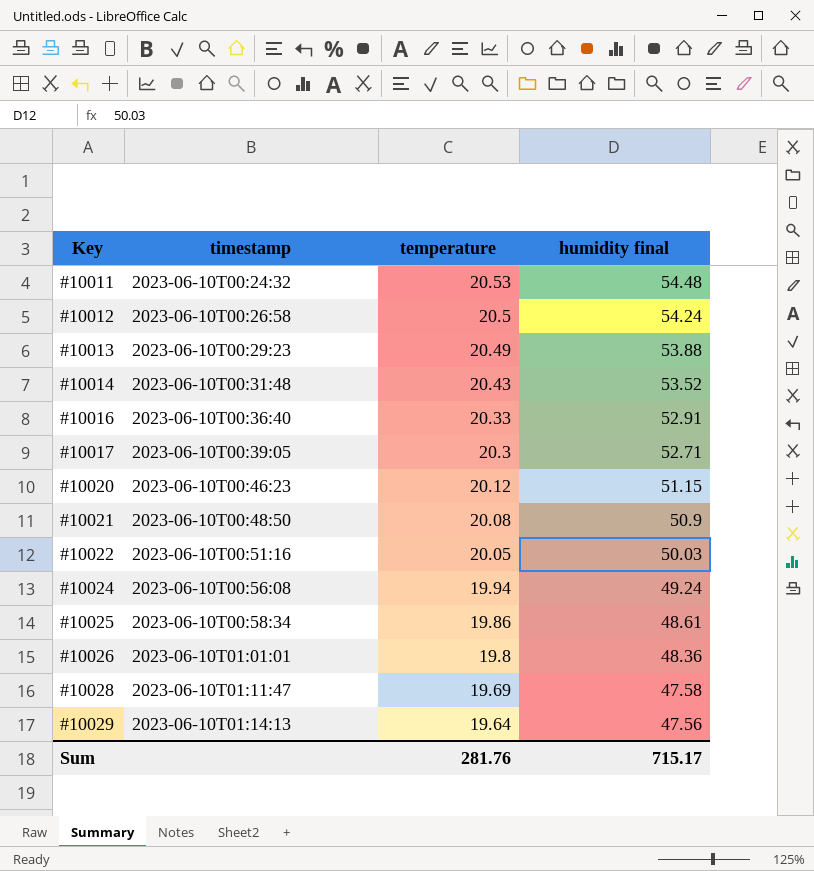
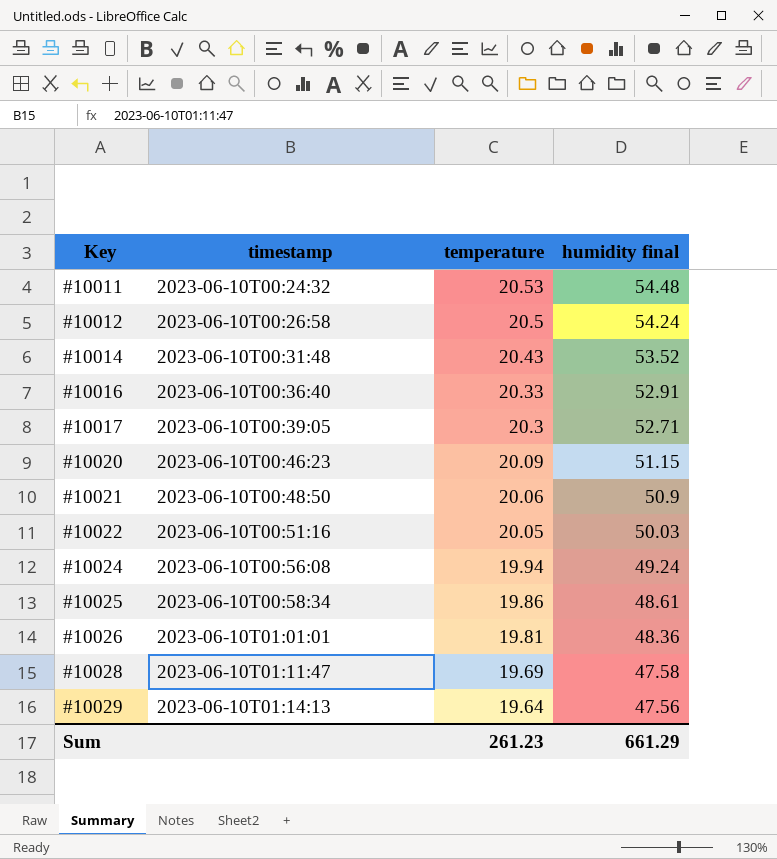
row #10013: 2023-06-10T00:29:23 | 20.49 | 53.88 -> none
#10020 | temperature: 20.12 -> 20.09
#10021 | temperature: 20.08 -> 20.06
#10026 | temperature: 19.8 -> 19.81
Sum | temperature: 281.76 -> 261.23
Sum | humidity final: 715.17 -> 661.29

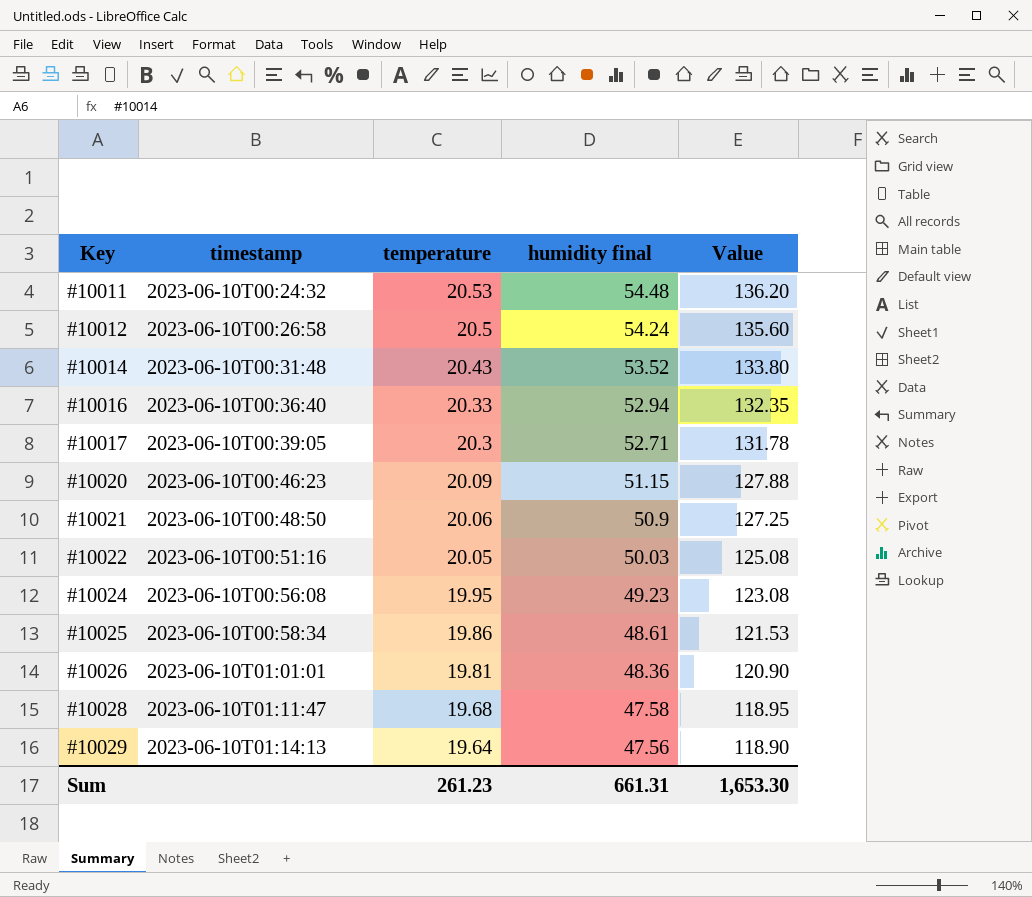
column Value | formula: none -> [humidity final] * 2.5
#10016 | humidity final: 52.91 -> 52.94
#10024 | temperature: 19.94 -> 19.95
#10024 | humidity final: 49.24 -> 49.23
#10028 | temperature: 19.69 -> 19.68
Sum | humidity final: 661.29 -> 661.31

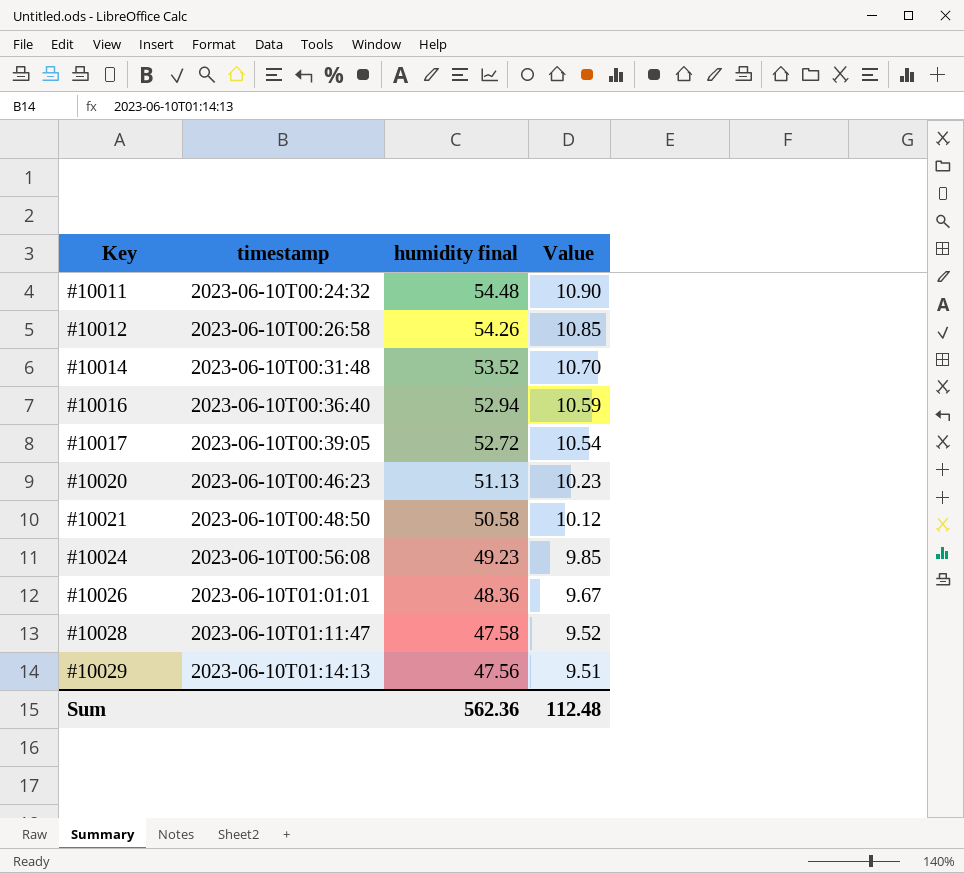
column temperature | position: 3 -> none
column Value | formula: [humidity final] * 2.5 -> [humidity final] * 0.2
row #10022: 2023-06-10T00:51:16 | 20.05 | 50.03 | 125.08 -> none
row #10025: 2023-06-10T00:58:34 | 19.86 | 48.61 | 121.53 -> none
#10012 | humidity final: 54.24 -> 54.26
#10017 | humidity final: 52.71 -> 52.72
#10020 | humidity final: 51.15 -> 51.13
#10021 | humidity final: 50.9 -> 50.58
Sum | humidity final: 661.31 -> 562.36
Sum | Value: 1,653.30 -> 112.48

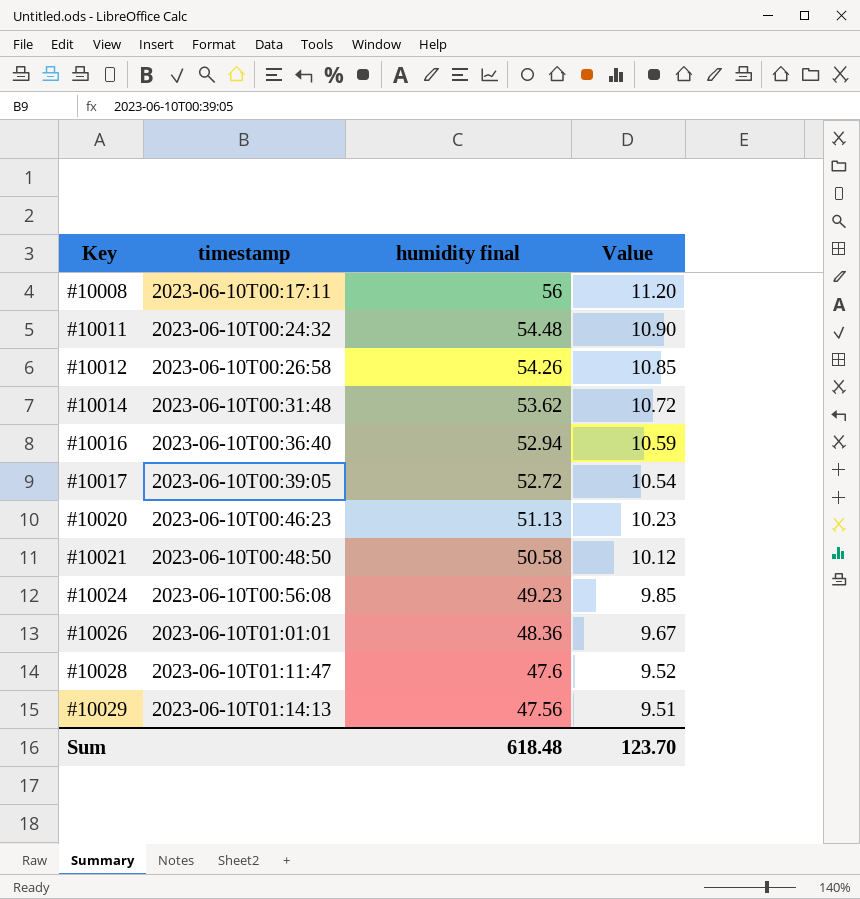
row #10008: none -> 2023-06-10T00:17:11 | 56 | 11.20
#10014 | humidity final: 53.52 -> 53.62
#10014 | Value: 10.70 -> 10.72
#10028 | humidity final: 47.58 -> 47.6
Sum | humidity final: 562.36 -> 618.48
Sum | Value: 112.48 -> 123.70

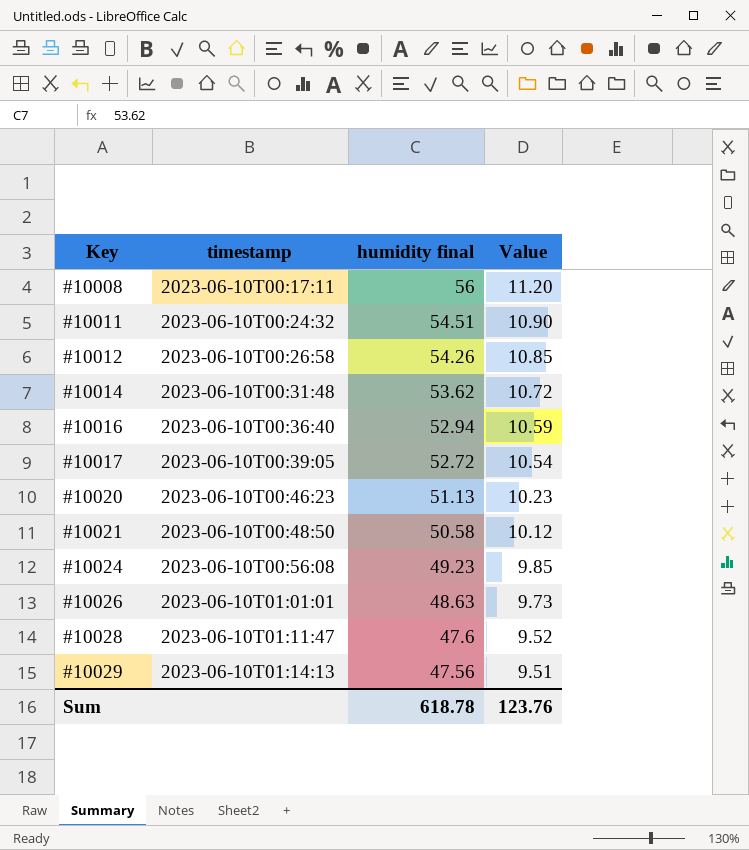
#10011 | humidity final: 54.48 -> 54.51
#10026 | humidity final: 48.36 -> 48.63
#10026 | Value: 9.67 -> 9.73
Sum | humidity final: 618.48 -> 618.78
Sum | Value: 123.70 -> 123.76

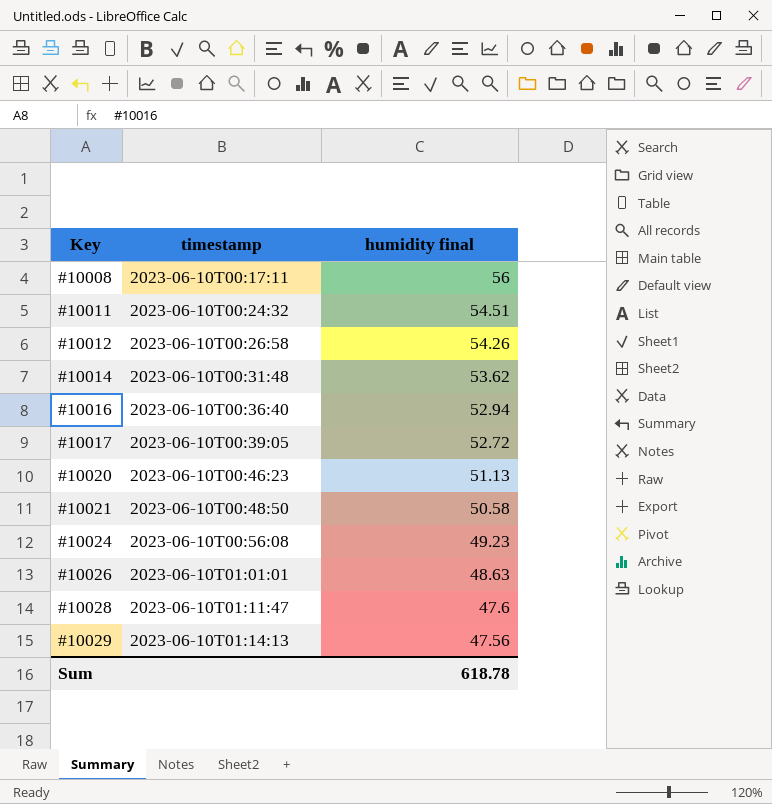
column Value | formula: [humidity final] * 0.2 -> none

